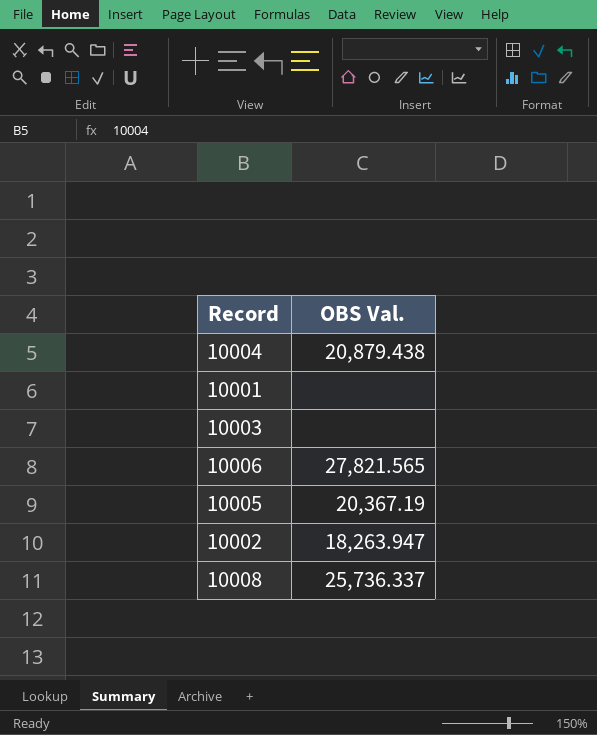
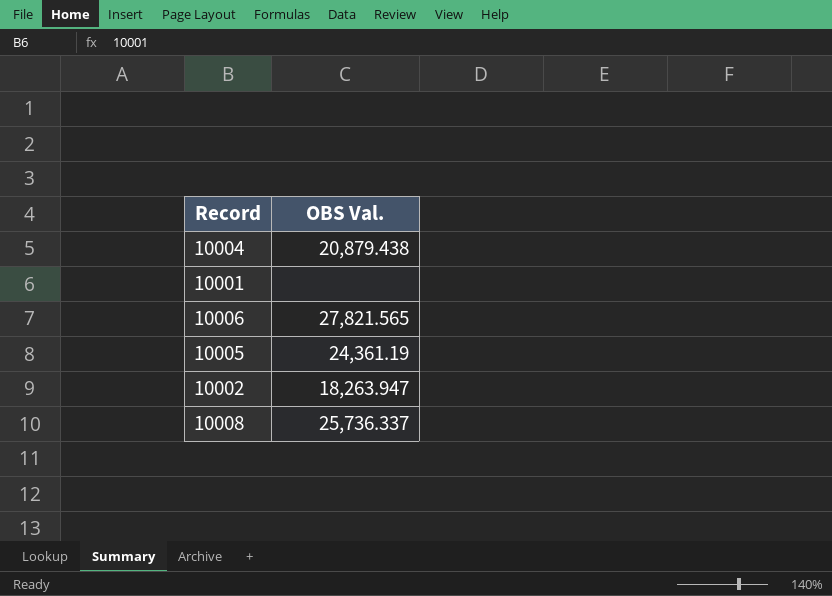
row 10003: none -> none
10005 | OBS Val.: 20,367.19 -> 24,361.19

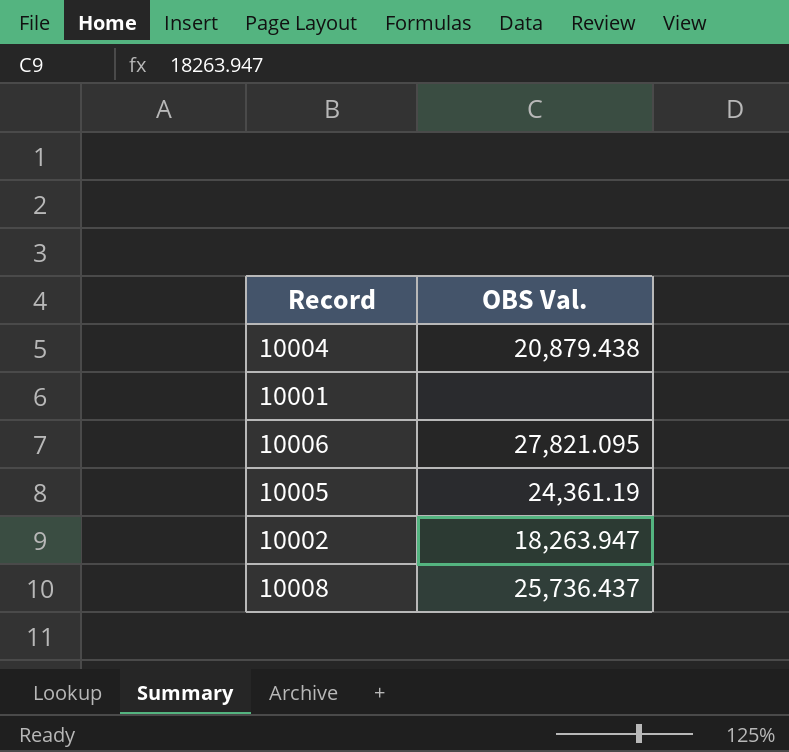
10006 | OBS Val.: 27,821.565 -> 27,821.095
10008 | OBS Val.: 25,736.337 -> 25,736.437

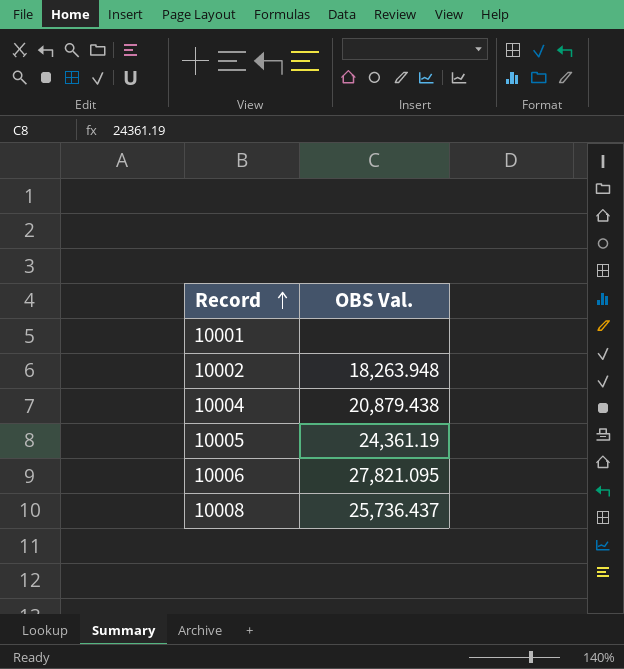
row order: none -> Record ascending
10002 | OBS Val.: 18,263.947 -> 18,263.948

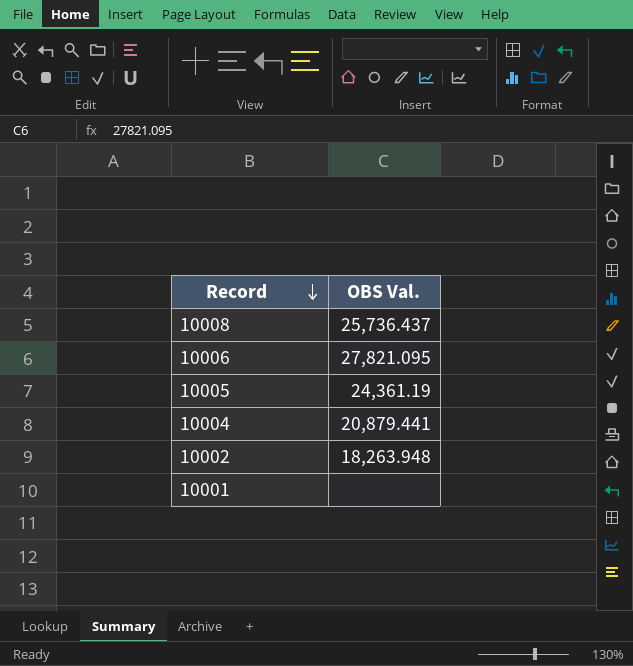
row order: Record ascending -> Record descending
10004 | OBS Val.: 20,879.438 -> 20,879.441

